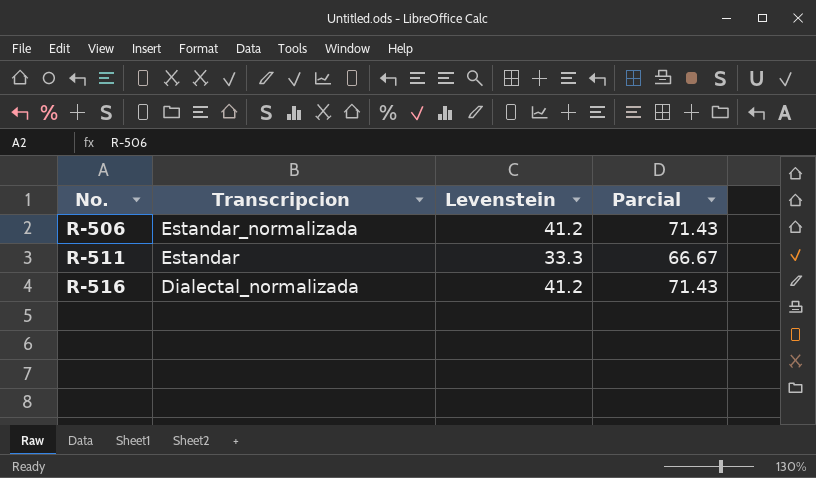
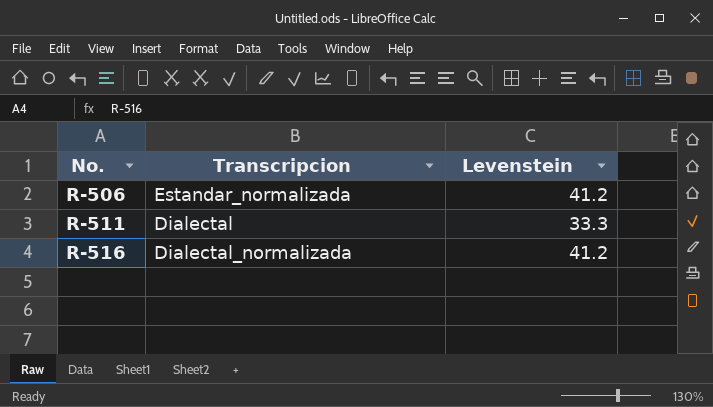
column Parcial | position: 4 -> none
R-511 | Transcripcion: Estandar -> Dialectal

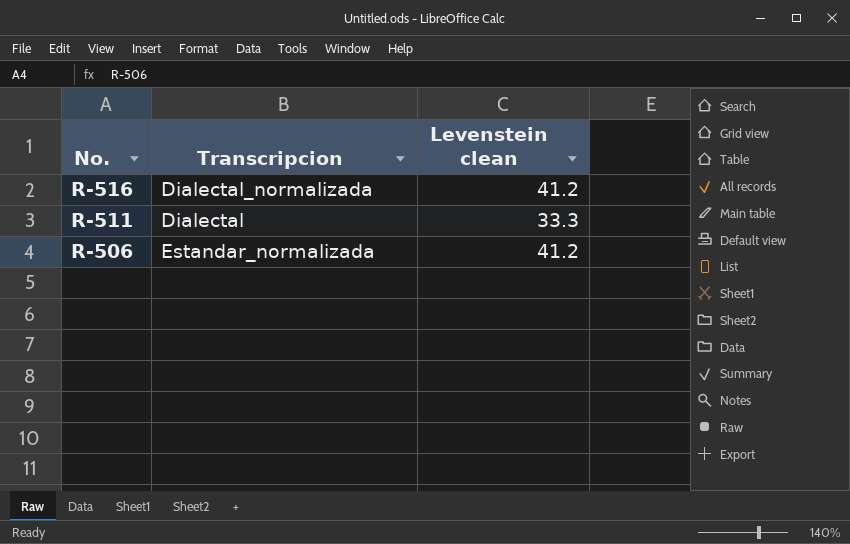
row order: No. ascending -> No. descending
column name: Levenstein -> Levenstein clean

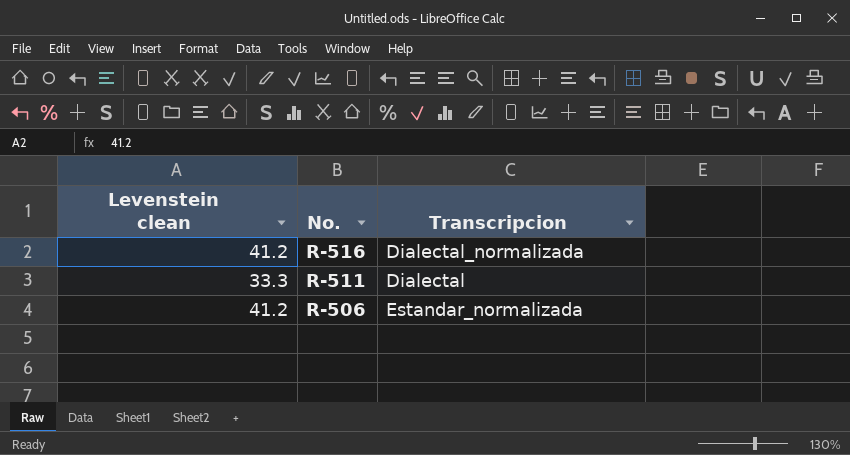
column Levenstein clean | position: 3 -> 1

